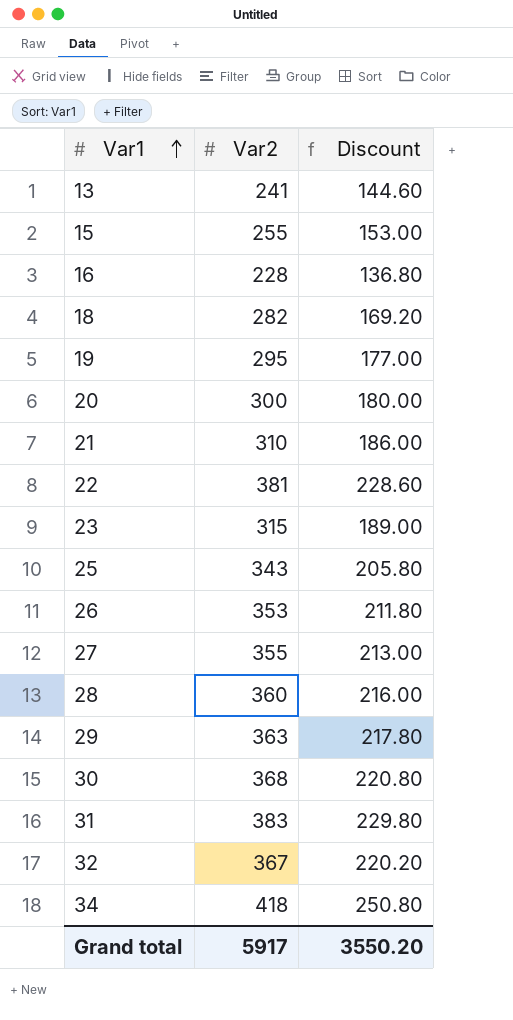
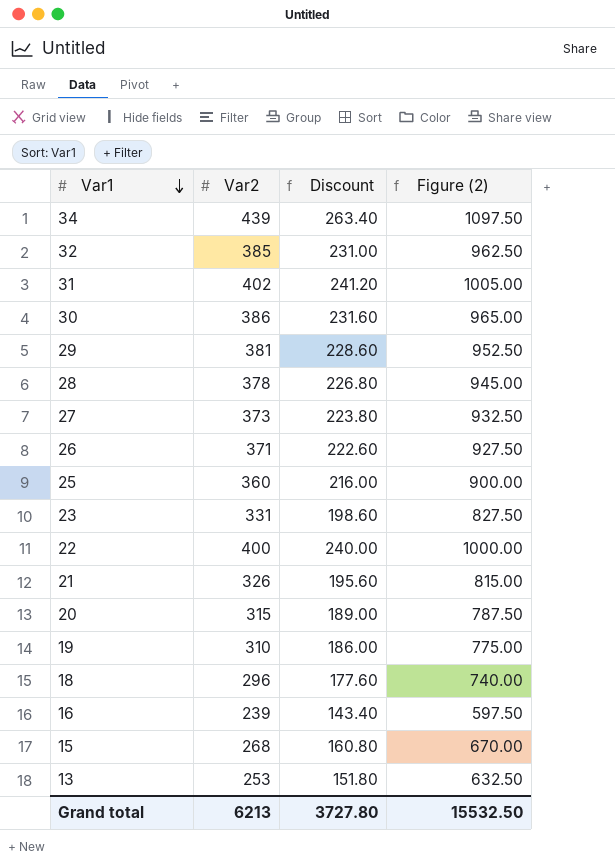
row order: Var1 ascending -> Var1 descending
column Figure (2) | formula: none -> [Var2] * 2.5
34 | Var2: 418 -> 439
34 | Discount: 250.80 -> 263.40
32 | Var2: 367 -> 385
32 | Discount: 220.20 -> 231.00
31 | Var2: 383 -> 402
31 | Discount: 229.80 -> 241.20
30 | Var2: 368 -> 386
30 | Discount: 220.80 -> 231.60
29 | Var2: 363 -> 381
29 | Discount: 217.80 -> 228.60
28 | Var2: 360 -> 378
28 | Discount: 216.00 -> 226.80
27 | Var2: 355 -> 373
27 | Discount: 213.00 -> 223.80
26 | Var2: 353 -> 371
26 | Discount: 211.80 -> 222.60
25 | Var2: 343 -> 360
25 | Discount: 205.80 -> 216.00
23 | Var2: 315 -> 331
23 | Discount: 189.00 -> 198.60
22 | Var2: 381 -> 400
22 | Discount: 228.60 -> 240.00
21 | Var2: 310 -> 326
21 | Discount: 186.00 -> 195.60
20 | Var2: 300 -> 315
20 | Discount: 180.00 -> 189.00
19 | Var2: 295 -> 310
19 | Discount: 177.00 -> 186.00
18 | Var2: 282 -> 296
18 | Discount: 169.20 -> 177.60
16 | Var2: 228 -> 239
16 | Discount: 136.80 -> 143.40
15 | Var2: 255 -> 268
15 | Discount: 153.00 -> 160.80
13 | Var2: 241 -> 253
13 | Discount: 144.60 -> 151.80
Grand total | Var2: 5917 -> 6213
Grand total | Discount: 3550.20 -> 3727.80

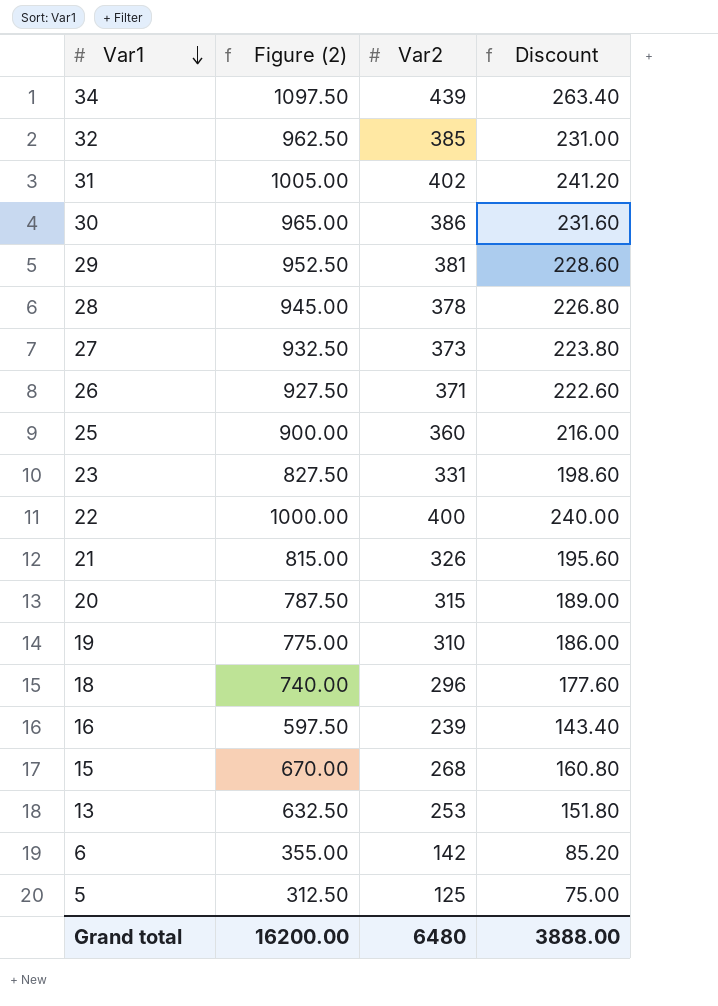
column Figure (2) | position: 4 -> 2
row 6: none -> 355.00 | 142 | 85.20
row 5: none -> 312.50 | 125 | 75.00
Grand total | Figure (2): 15532.50 -> 16200.00
Grand total | Var2: 6213 -> 6480
Grand total | Discount: 3727.80 -> 3888.00

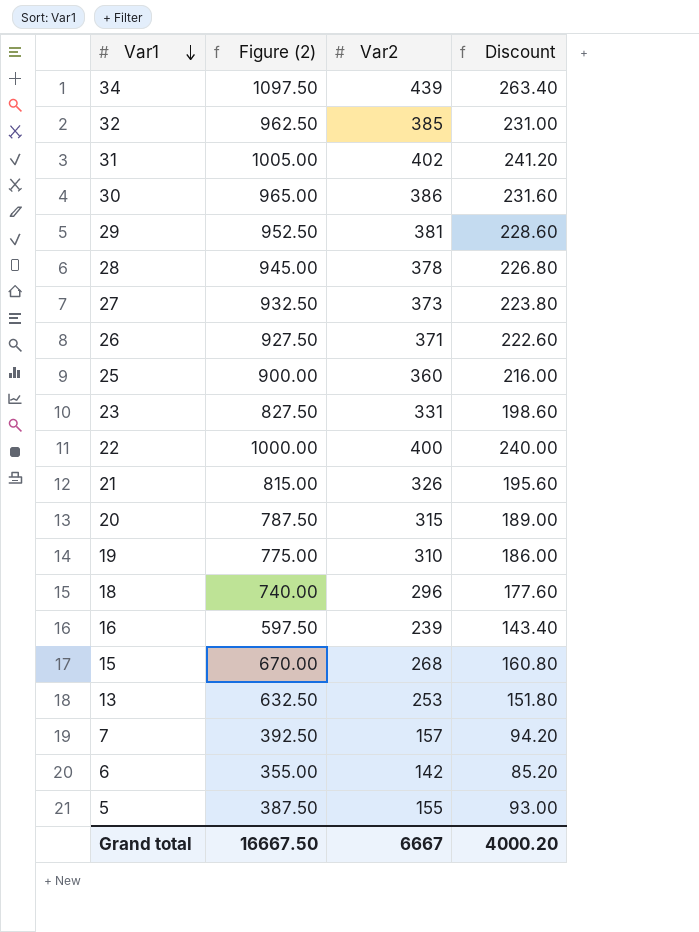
row 7: none -> 392.50 | 157 | 94.20
5 | Figure (2): 312.50 -> 387.50
5 | Var2: 125 -> 155
5 | Discount: 75.00 -> 93.00
Grand total | Figure (2): 16200.00 -> 16667.50
Grand total | Var2: 6480 -> 6667
Grand total | Discount: 3888.00 -> 4000.20

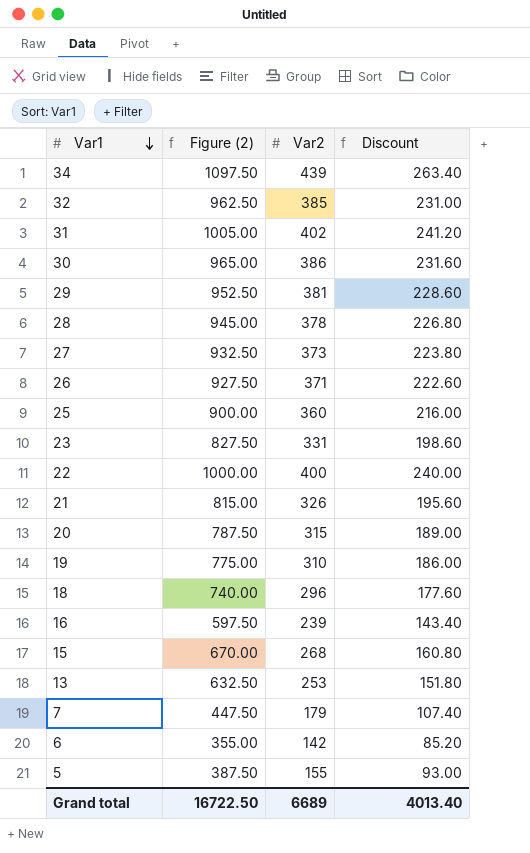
7 | Figure (2): 392.50 -> 447.50
7 | Var2: 157 -> 179
7 | Discount: 94.20 -> 107.40
Grand total | Figure (2): 16667.50 -> 16722.50
Grand total | Var2: 6667 -> 6689
Grand total | Discount: 4000.20 -> 4013.40

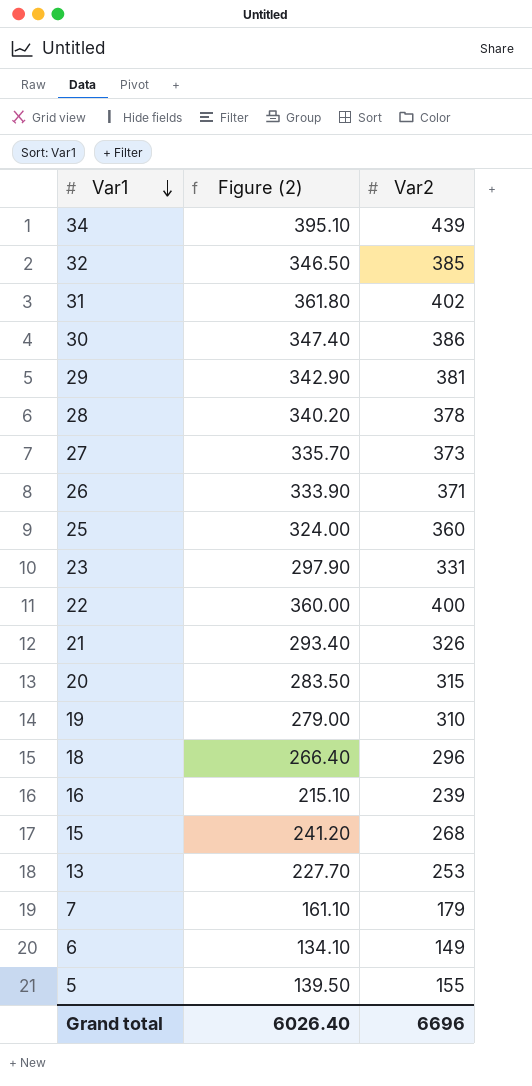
column Discount | formula: [Var2] * 0.6 -> none
column Figure (2) | formula: [Var2] * 2.5 -> [Var2] * 0.9
6 | Var2: 142 -> 149
Grand total | Figure (2): 16722.50 -> 6026.40
Grand total | Var2: 6689 -> 6696

